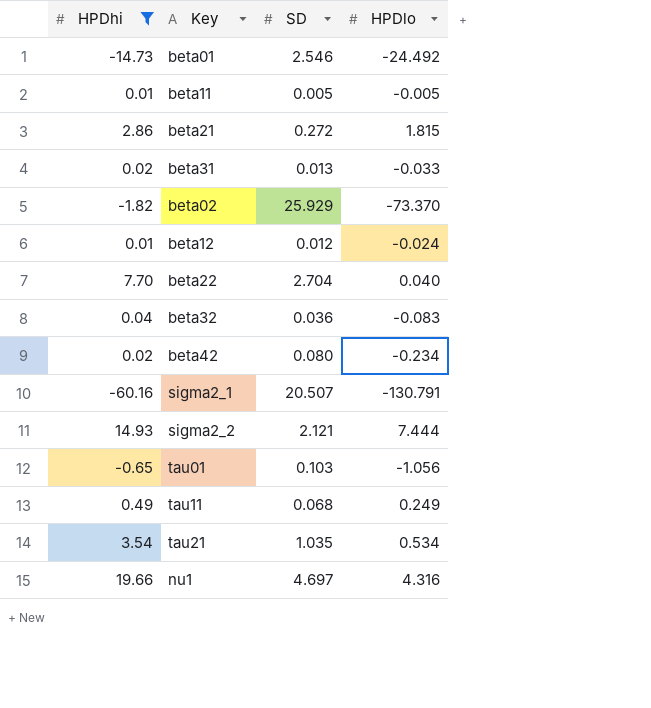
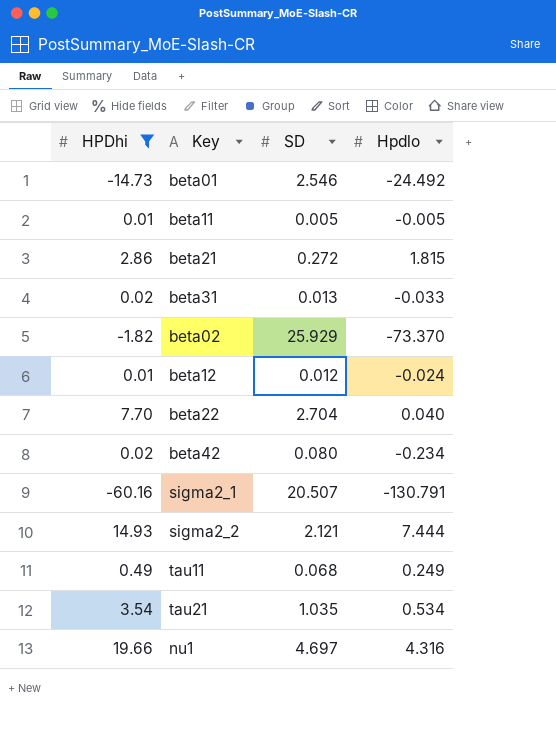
column name: HPDlo -> Hpdlo
row beta32: 0.04 | 0.036 | -0.083 -> none
row tau01: -0.65 | 0.103 | -1.056 -> none

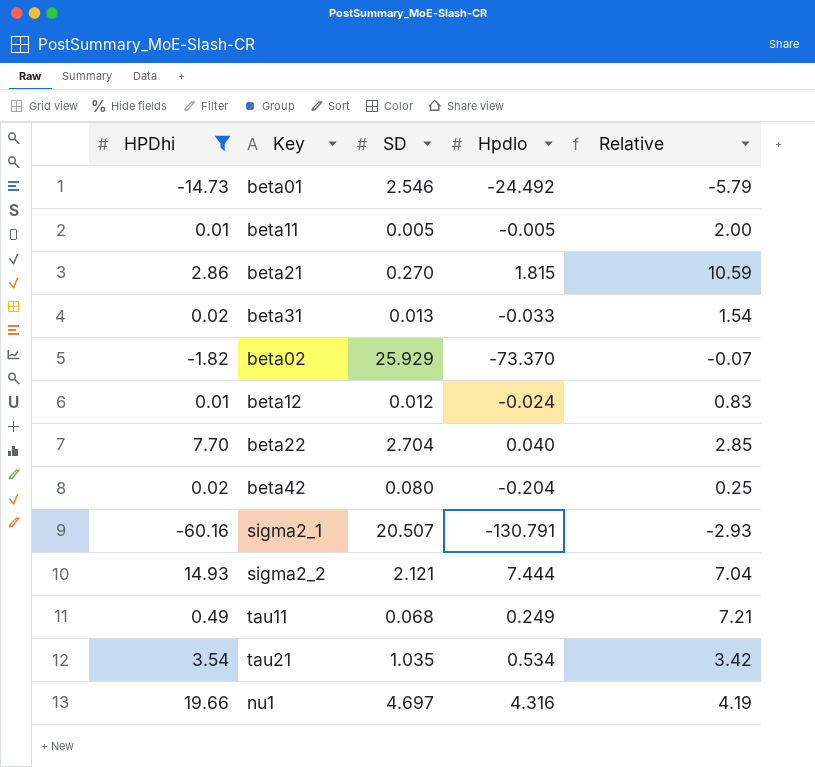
column Relative | formula: none -> [HPDhi] / [SD]
beta21 | SD: 0.272 -> 0.270
beta42 | Hpdlo: -0.234 -> -0.204

